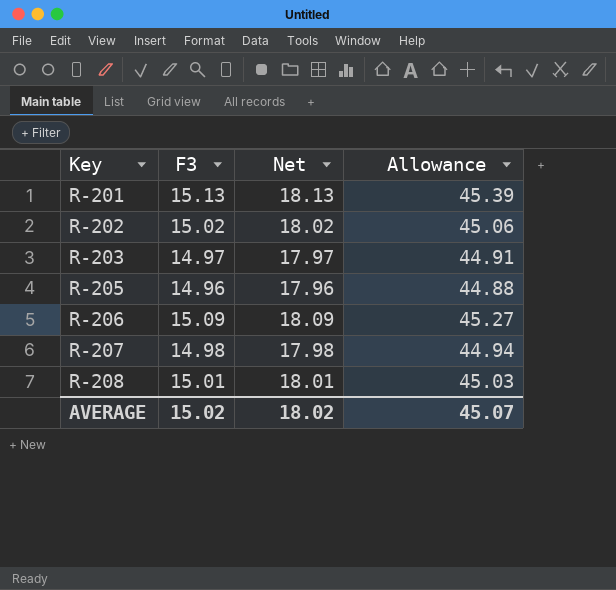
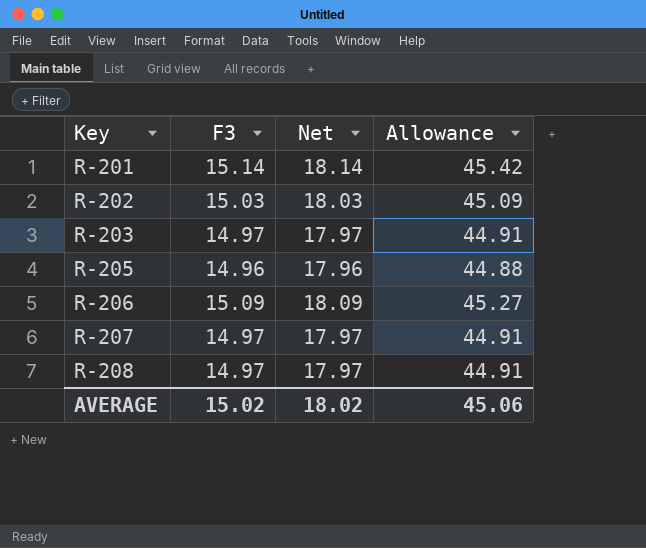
R-201 | F3: 15.13 -> 15.14
R-201 | Net: 18.13 -> 18.14
R-201 | Allowance: 45.39 -> 45.42
R-202 | F3: 15.02 -> 15.03
R-202 | Net: 18.02 -> 18.03
R-202 | Allowance: 45.06 -> 45.09
R-207 | F3: 14.98 -> 14.97
R-207 | Net: 17.98 -> 17.97
R-207 | Allowance: 44.94 -> 44.91
R-208 | F3: 15.01 -> 14.97
R-208 | Net: 18.01 -> 17.97
R-208 | Allowance: 45.03 -> 44.91
AVERAGE | Allowance: 45.07 -> 45.06

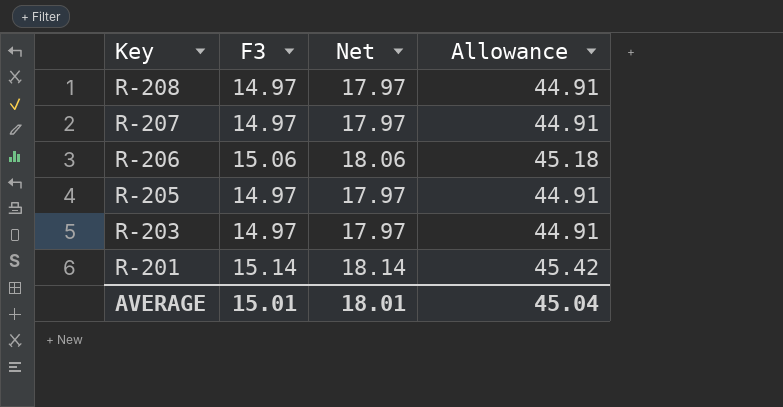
row order: Key ascending -> Key descending
row R-202: 15.03 | 18.03 | 45.09 -> none
R-206 | F3: 15.09 -> 15.06
R-206 | Net: 18.09 -> 18.06
R-206 | Allowance: 45.27 -> 45.18
R-205 | F3: 14.96 -> 14.97
R-205 | Net: 17.96 -> 17.97
R-205 | Allowance: 44.88 -> 44.91
AVERAGE | F3: 15.02 -> 15.01
AVERAGE | Net: 18.02 -> 18.01
AVERAGE | Allowance: 45.06 -> 45.04

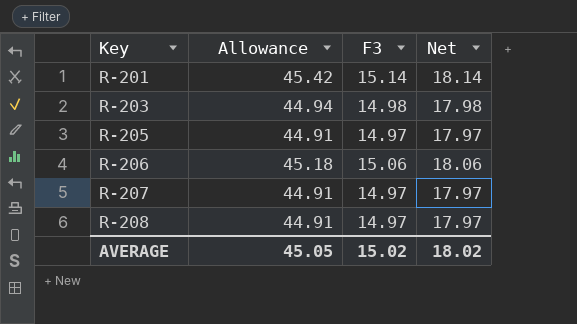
row order: Key descending -> Key ascending
column Allowance | position: 4 -> 2
R-203 | Allowance: 44.91 -> 44.94
R-203 | F3: 14.97 -> 14.98
R-203 | Net: 17.97 -> 17.98
AVERAGE | Allowance: 45.04 -> 45.05
AVERAGE | F3: 15.01 -> 15.02
AVERAGE | Net: 18.01 -> 18.02

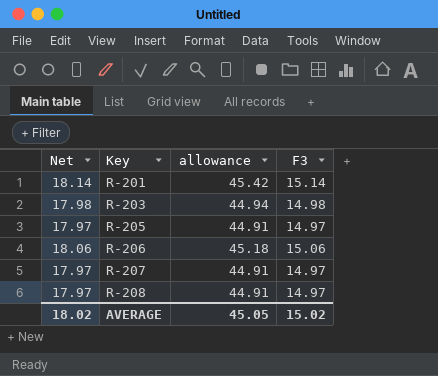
column Net | position: 4 -> 1
column name: Allowance -> allowance

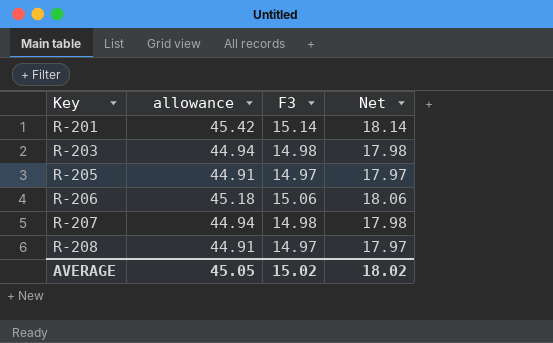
column Net | position: 1 -> 4
R-207 | allowance: 44.91 -> 44.94
R-207 | F3: 14.97 -> 14.98
R-207 | Net: 17.97 -> 17.98

